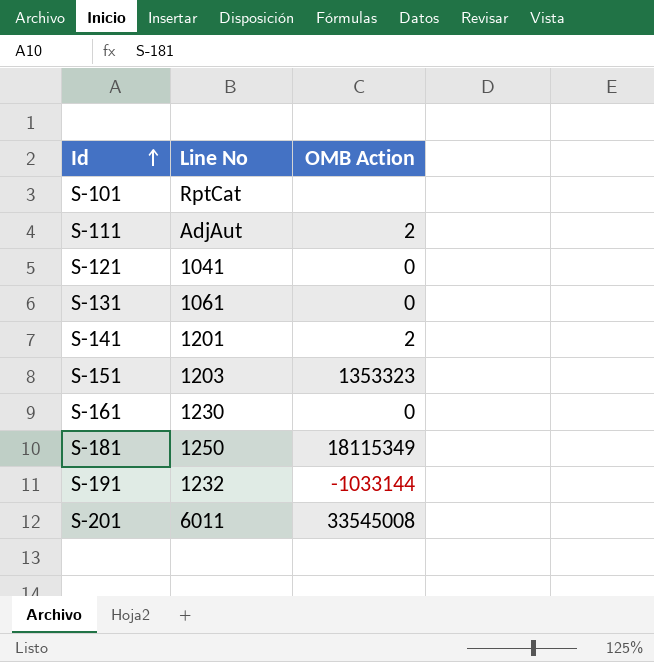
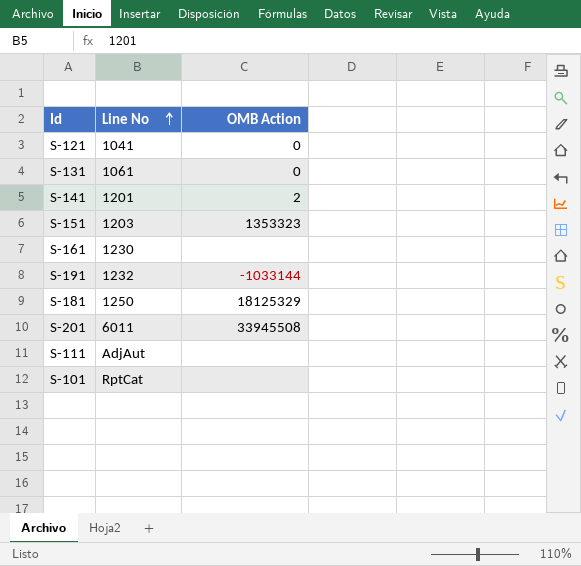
row order: Id ascending -> Line No ascending
S-161 | OMB Action: 0 -> none
S-181 | OMB Action: 18115349 -> 18125329
S-201 | OMB Action: 33545008 -> 33945508
S-111 | OMB Action: 2 -> none

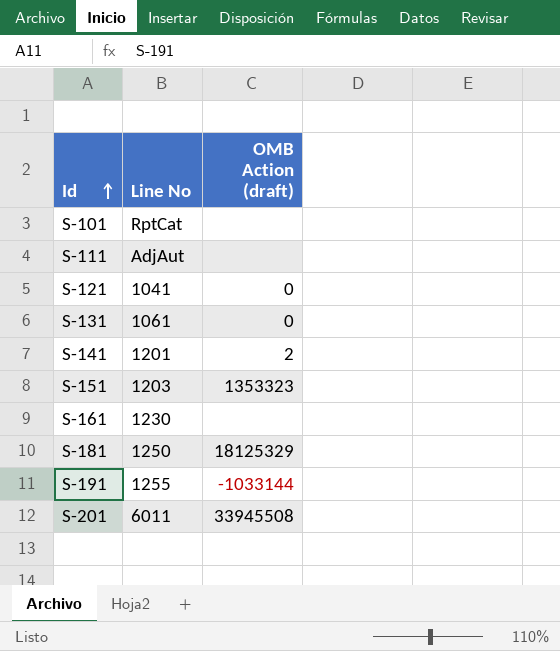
row order: Line No ascending -> Id ascending
column name: OMB Action -> OMB Action (draft)
S-191 | Line No: 1232 -> 1255

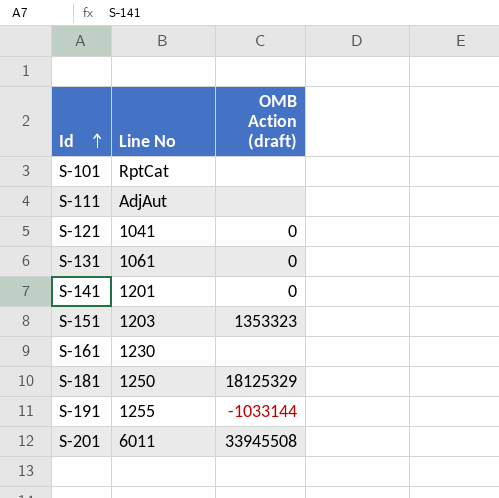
S-141 | OMB Action (draft): 2 -> 0

